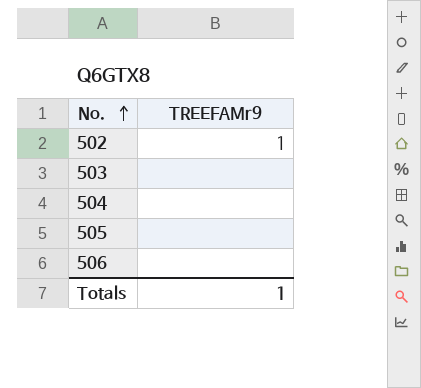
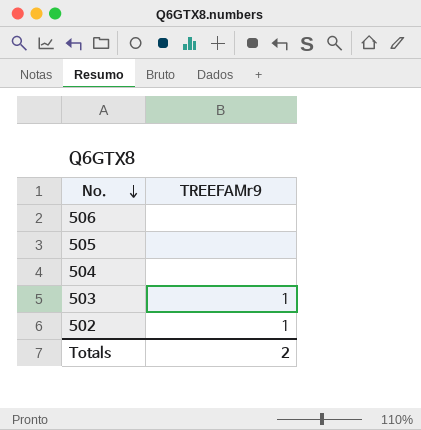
row order: No. ascending -> No. descending
503 | TREEFAMr9: none -> 1
Totals | TREEFAMr9: 1 -> 2

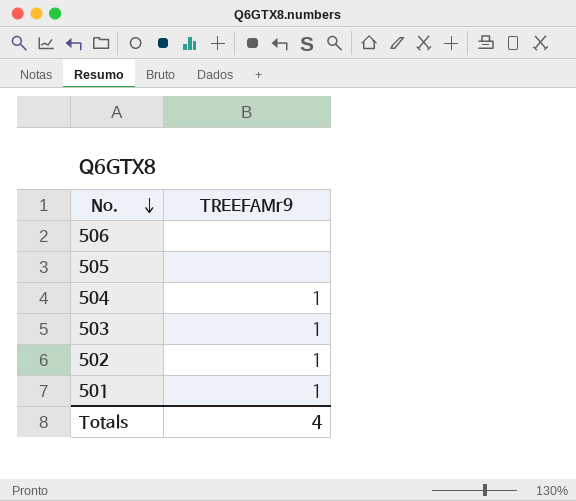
504 | TREEFAMr9: none -> 1
row 501: none -> 1
Totals | TREEFAMr9: 2 -> 4

